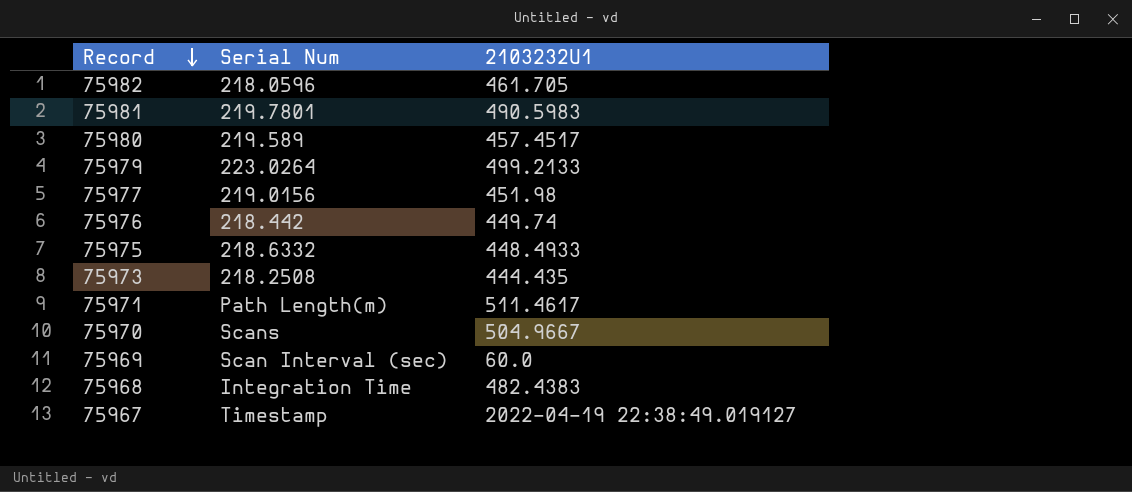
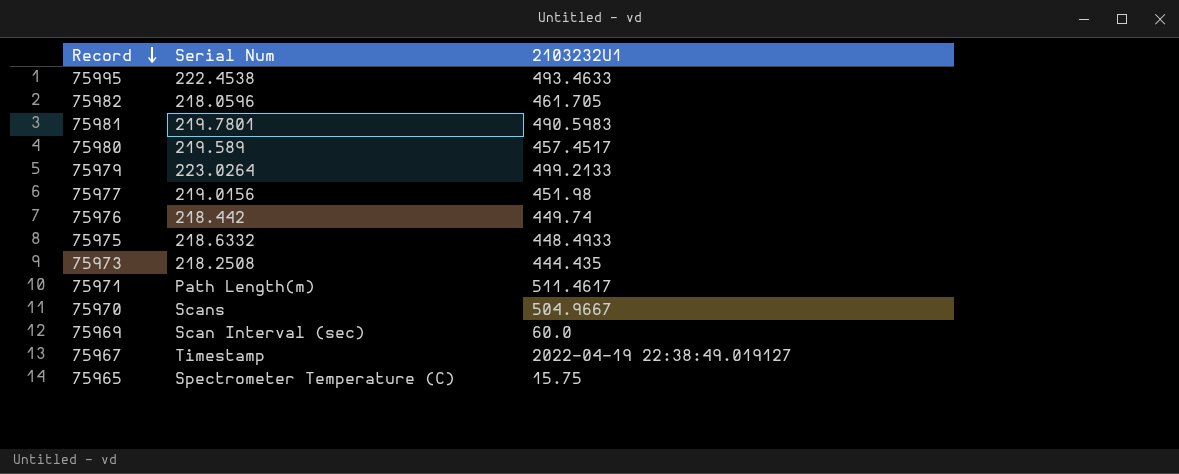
row 75968: Integration Time | 482.4383 -> none
row 75995: none -> 222.4538 | 493.4633
row 75965: none -> Spectrometer Temperature (C) | 15.75

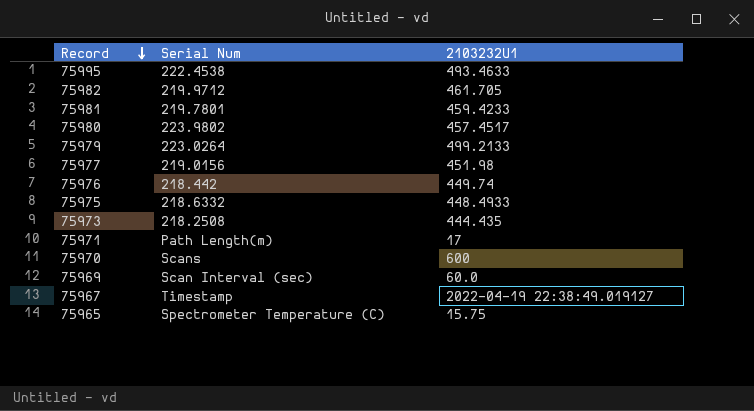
75982 | Serial Num: 218.0596 -> 219.9712
75981 | 2103232U1: 490.5983 -> 459.4233
75980 | Serial Num: 219.589 -> 223.9802
75971 | 2103232U1: 511.4617 -> 17
75970 | 2103232U1: 504.9667 -> 600

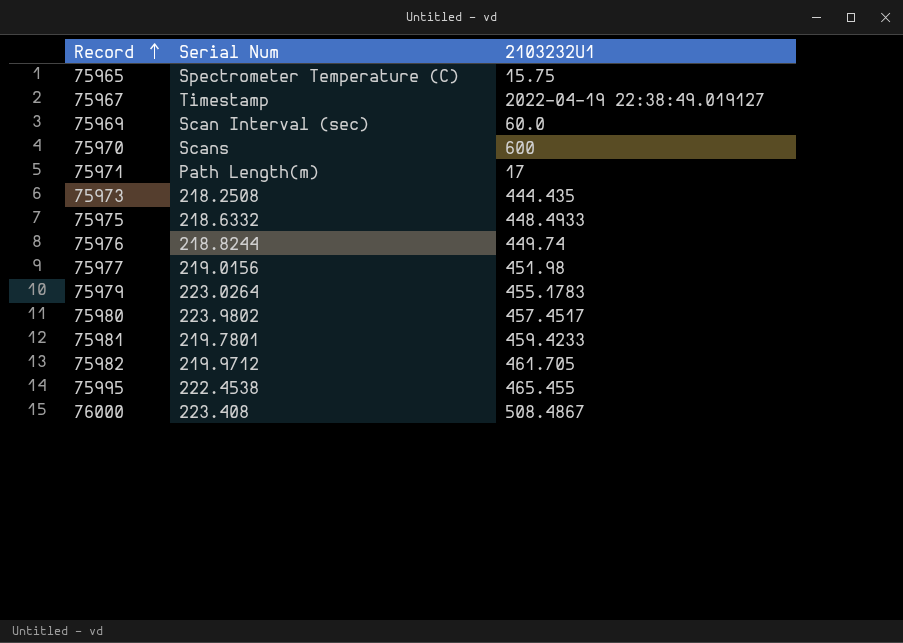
row order: Record descending -> Record ascending
75976 | Serial Num: 218.442 -> 218.8244
75979 | 2103232U1: 499.2133 -> 455.1783
75995 | 2103232U1: 493.4633 -> 465.455
row 76000: none -> 223.408 | 508.4867

